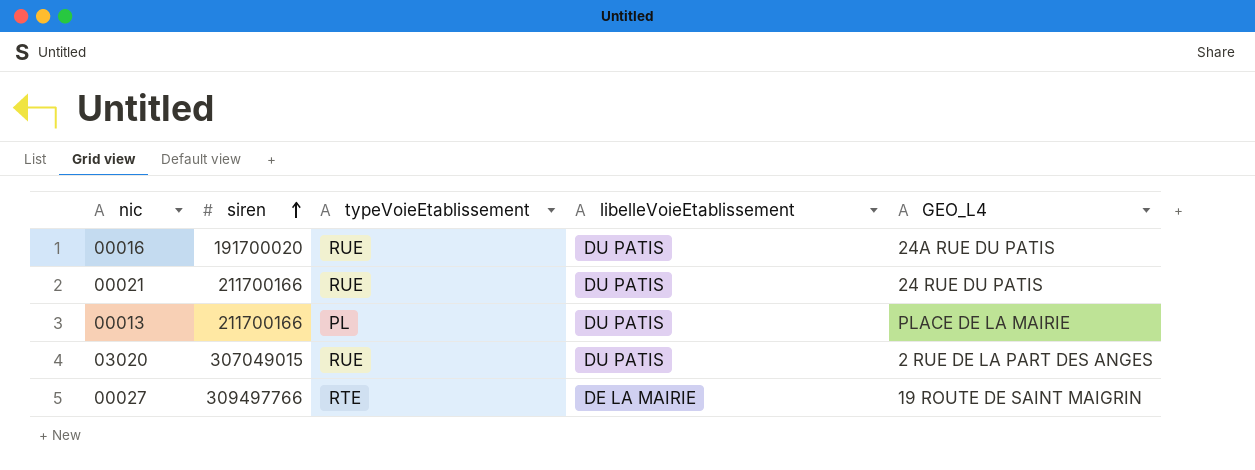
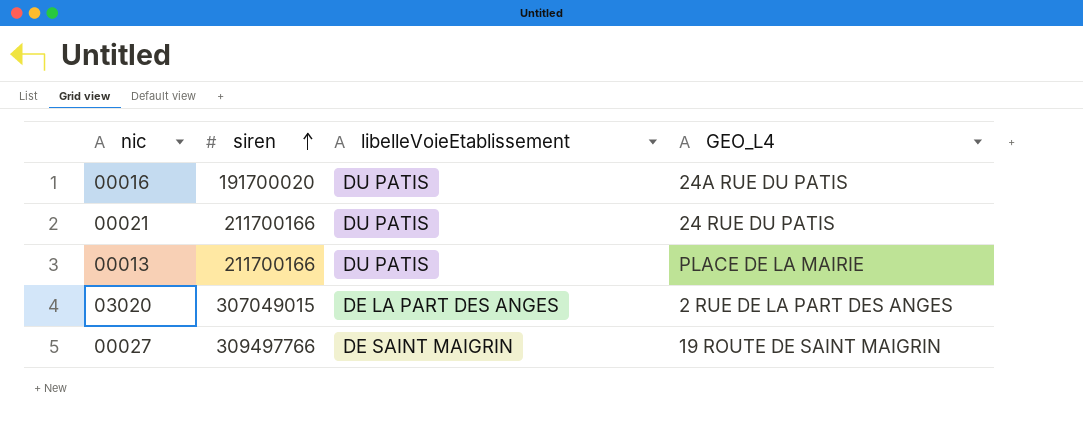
column typeVoieEtablissement | position: 3 -> none
03020 | libelleVoieEtablissement: DU PATIS -> DE LA PART DES ANGES
00027 | libelleVoieEtablissement: DE LA MAIRIE -> DE SAINT MAIGRIN

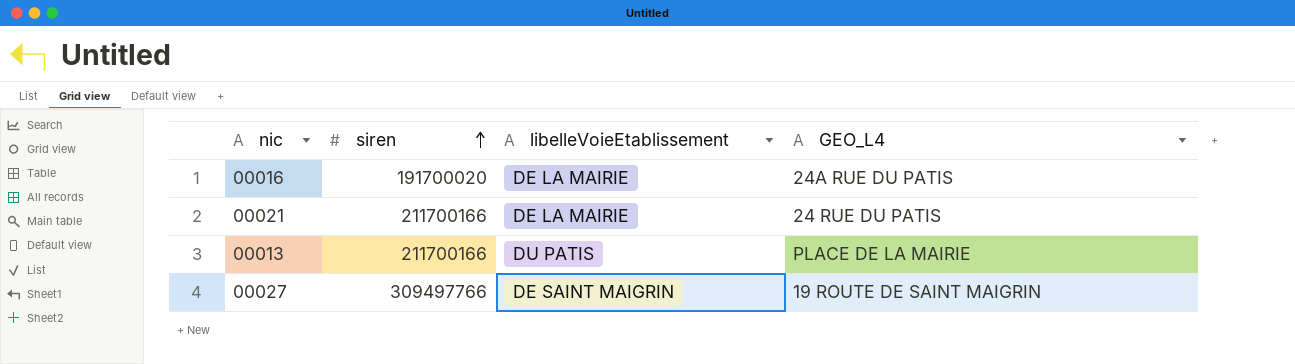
row 03020: 307049015 | DE LA PART DES ANGES | 2 RUE DE LA PART DES ANGES -> none
00016 | libelleVoieEtablissement: DU PATIS -> DE LA MAIRIE
00021 | libelleVoieEtablissement: DU PATIS -> DE LA MAIRIE

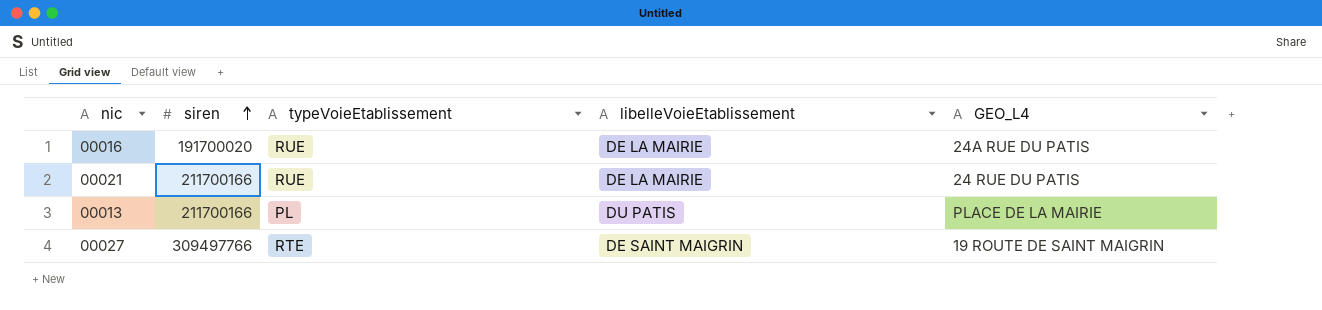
column typeVoieEtablissement | position: none -> 3

